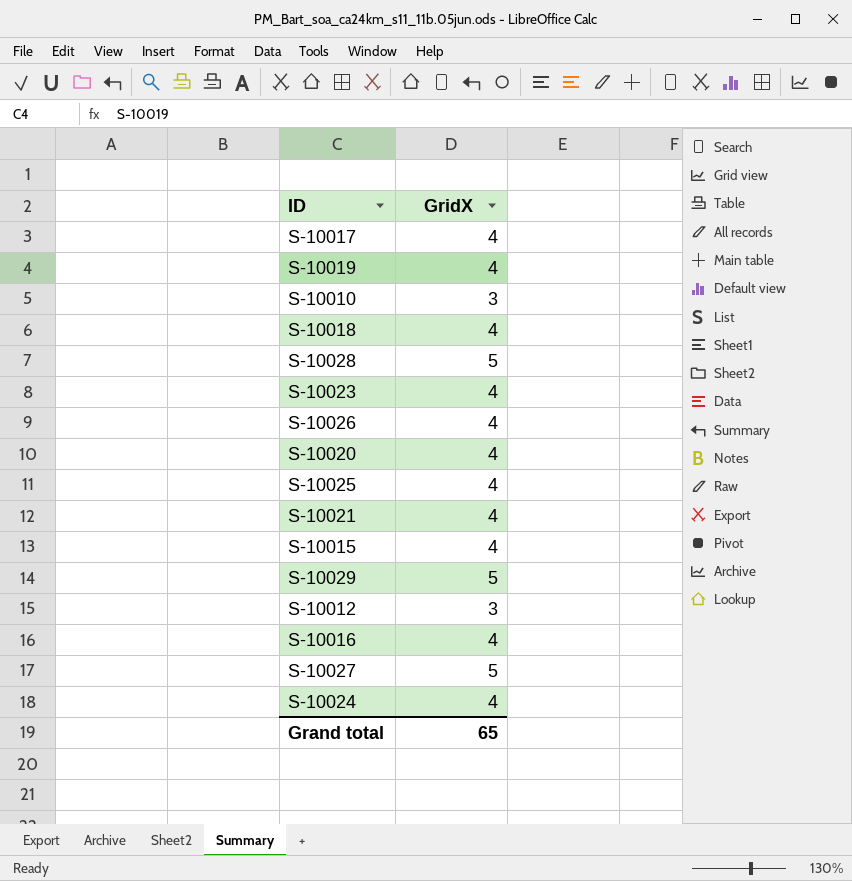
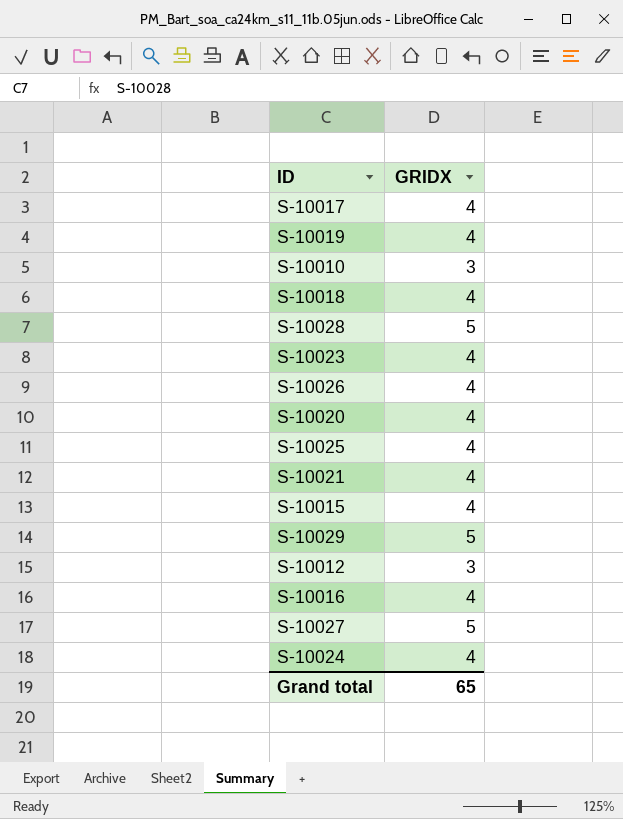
column name: GridX -> GRIDX

